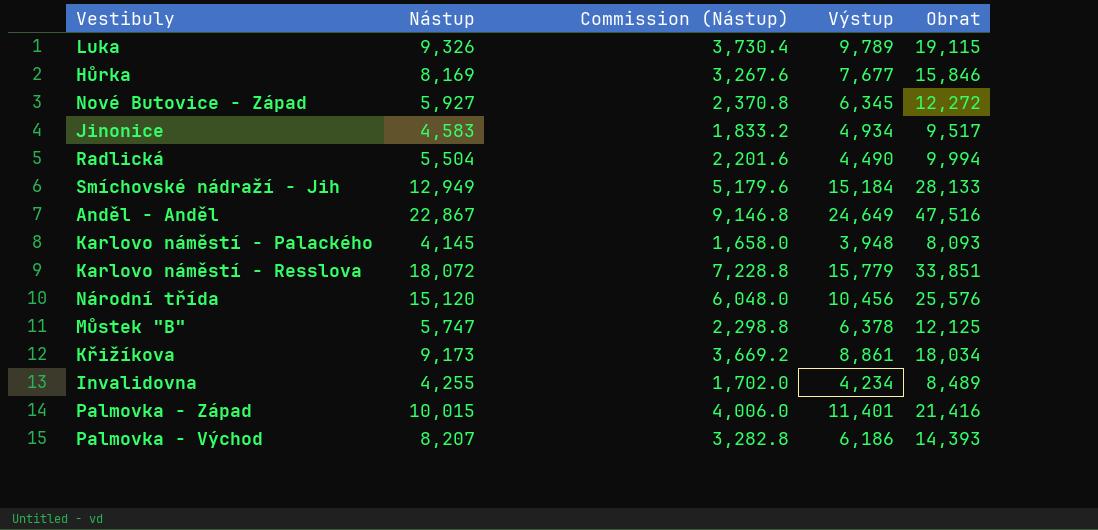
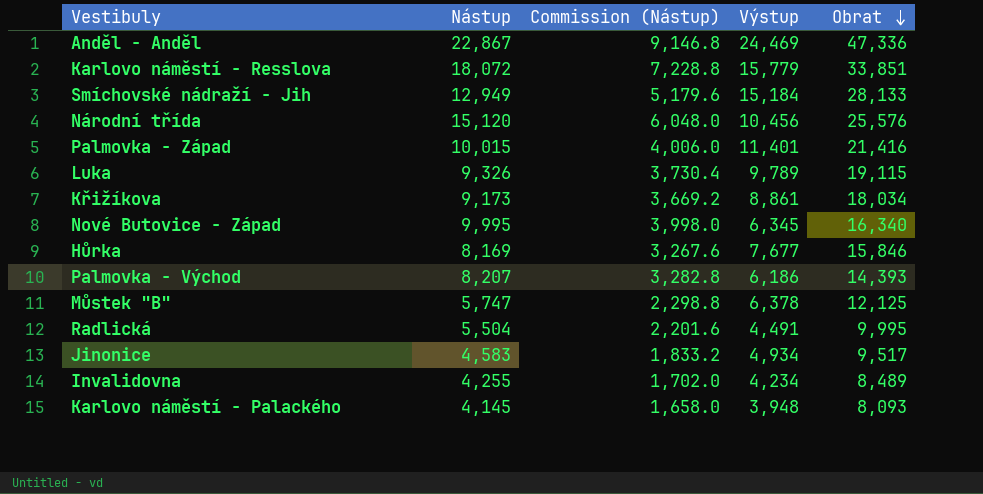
row order: none -> Obrat descending
Anděl - Anděl | Výstup: 24,649 -> 24,469
Anděl - Anděl | Obrat: 47,516 -> 47,336
Nové Butovice - Západ | Nástup: 5,927 -> 9,995
Nové Butovice - Západ | Commission (Nástup): 2,370.8 -> 3,998.0
Nové Butovice - Západ | Obrat: 12,272 -> 16,340
Radlická | Výstup: 4,490 -> 4,491
Radlická | Obrat: 9,994 -> 9,995

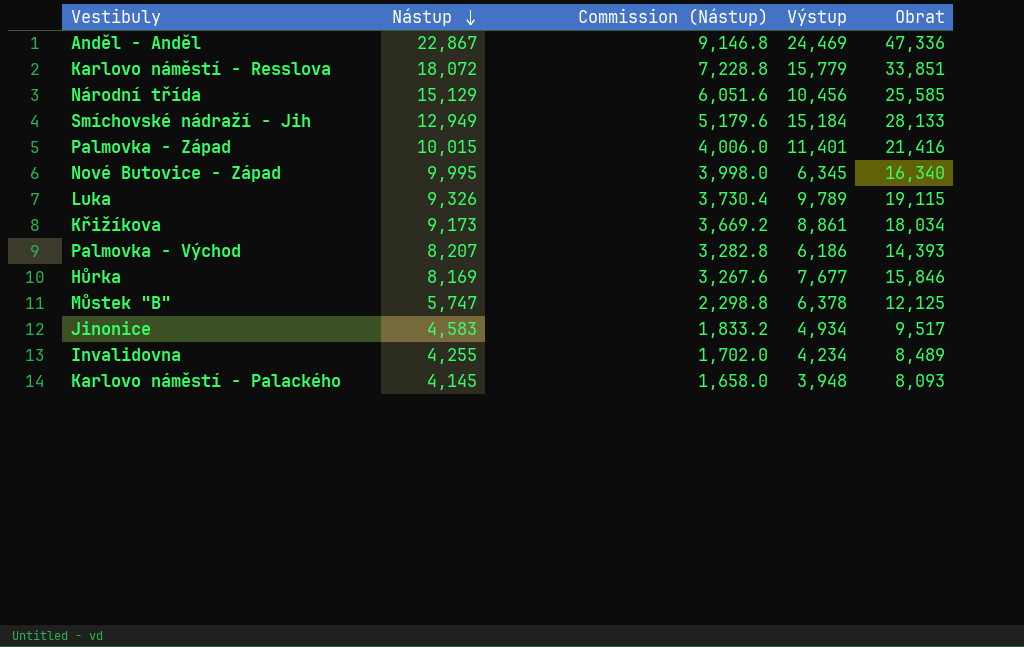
row order: Obrat descending -> Nástup descending
row Radlická: 5,504 | 2,201.6 | 4,491 | 9,995 -> none
Národní třída | Nástup: 15,120 -> 15,129
Národní třída | Commission (Nástup): 6,048.0 -> 6,051.6
Národní třída | Obrat: 25,576 -> 25,585

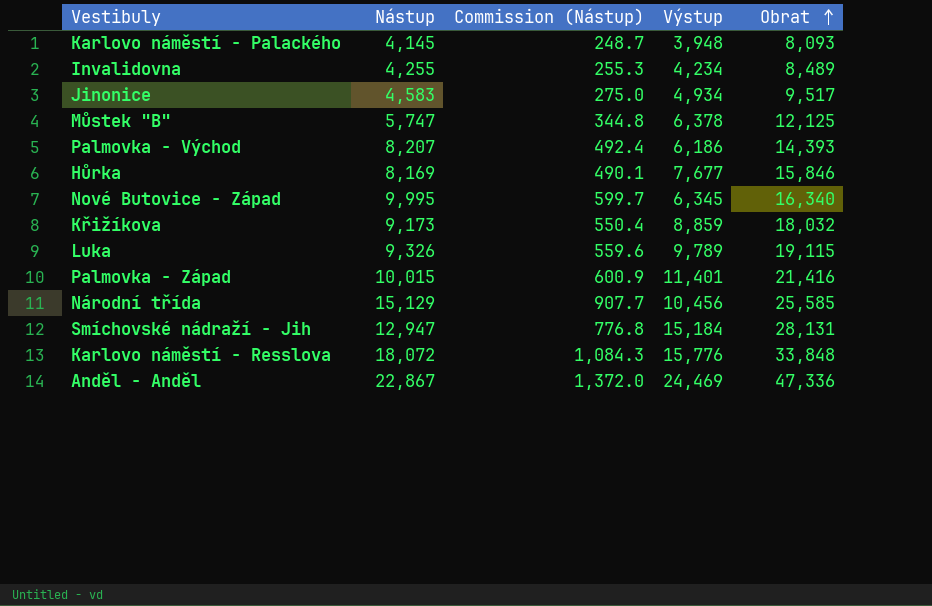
row order: Nástup descending -> Obrat ascending
column Commission (Nástup) | formula: [Nástup] * 0.4 -> [Nástup] * 0.06
Křižíkova | Výstup: 8,861 -> 8,859
Křižíkova | Obrat: 18,034 -> 18,032
Smíchovské nádraží - Jih | Nástup: 12,949 -> 12,947
Smíchovské nádraží - Jih | Obrat: 28,133 -> 28,131
Karlovo náměstí - Resslova | Výstup: 15,779 -> 15,776
Karlovo náměstí - Resslova | Obrat: 33,851 -> 33,848

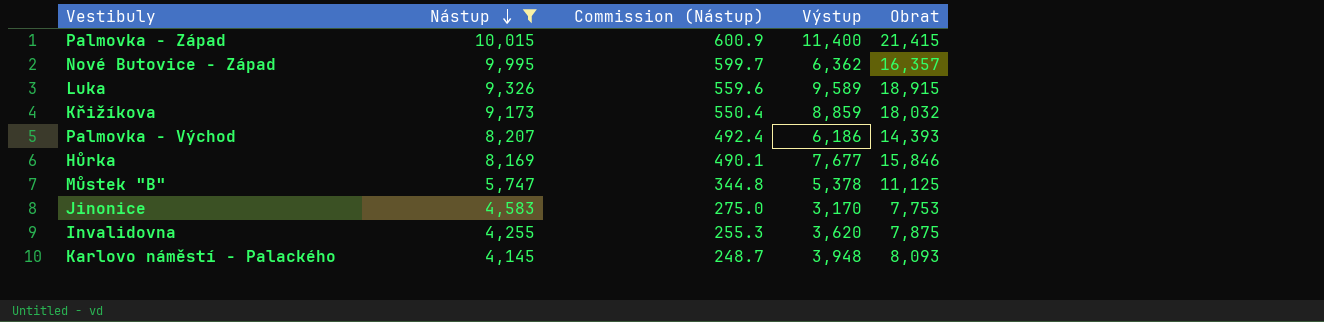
filter: none -> Nástup <= 10,015
row order: Obrat ascending -> Nástup descending
Palmovka - Západ | Výstup: 11,401 -> 11,400
Palmovka - Západ | Obrat: 21,416 -> 21,415
Nové Butovice - Západ | Výstup: 6,345 -> 6,362
Nové Butovice - Západ | Obrat: 16,340 -> 16,357
Luka | Výstup: 9,789 -> 9,589
Luka | Obrat: 19,115 -> 18,915
Můstek "B" | Výstup: 6,378 -> 5,378
Můstek "B" | Obrat: 12,125 -> 11,125
Jinonice | Výstup: 4,934 -> 3,170
Jinonice | Obrat: 9,517 -> 7,753
Invalidovna | Výstup: 4,234 -> 3,620
Invalidovna | Obrat: 8,489 -> 7,875

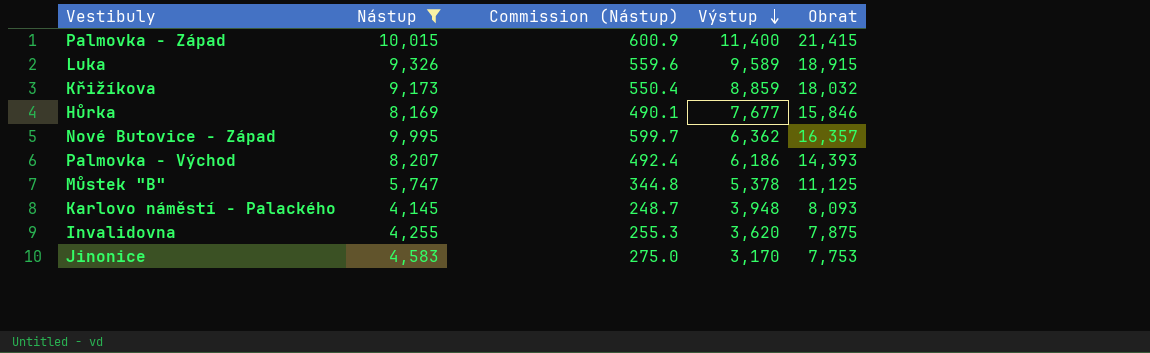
row order: Nástup descending -> Výstup descending

